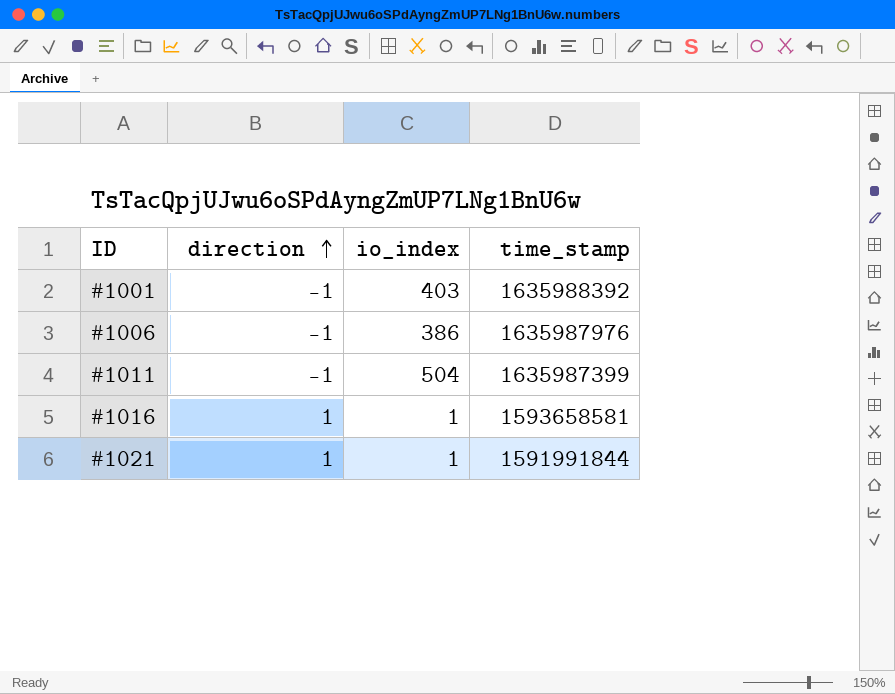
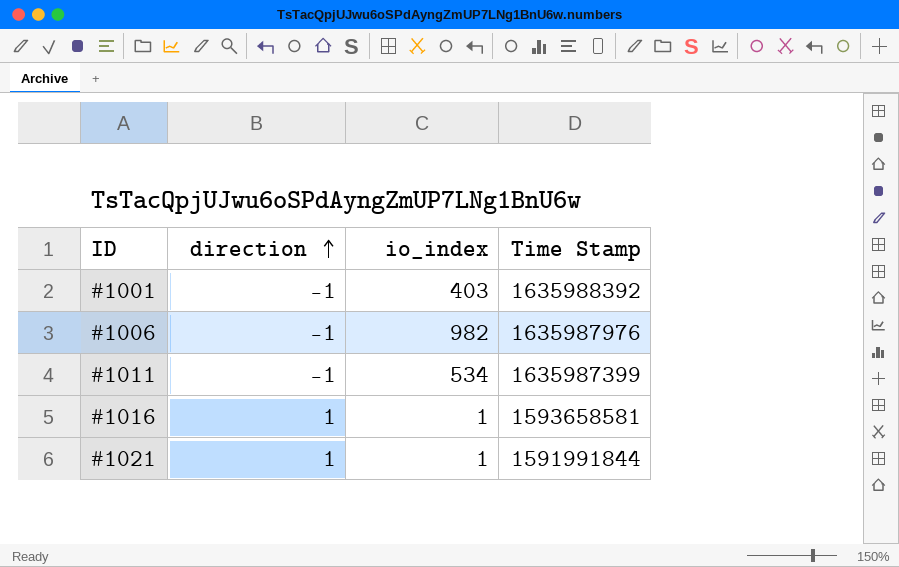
column name: time_stamp -> Time Stamp
#1006 | io_index: 386 -> 982
#1011 | io_index: 504 -> 534

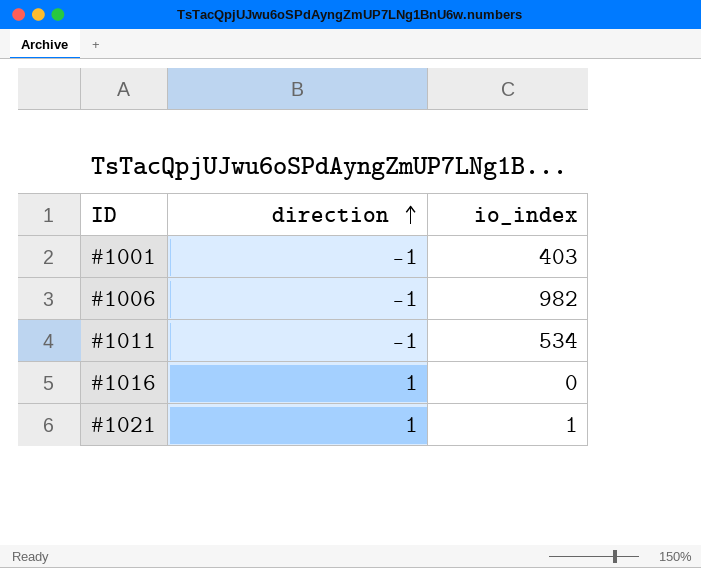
column Time Stamp | position: 4 -> none
#1016 | io_index: 1 -> 0

